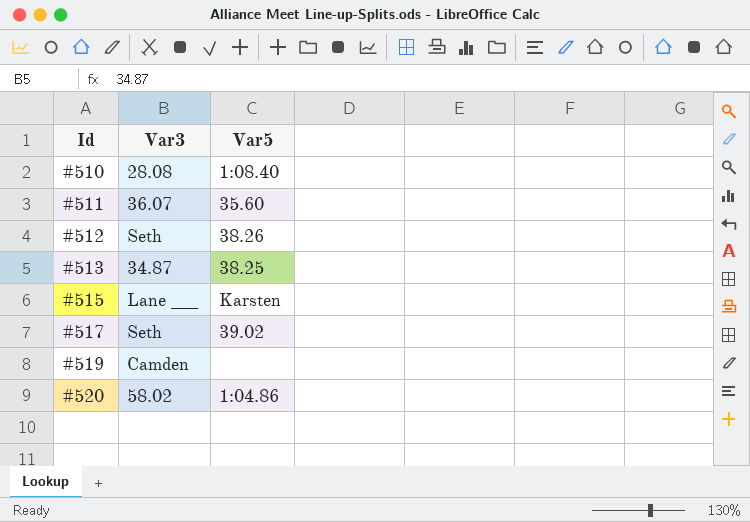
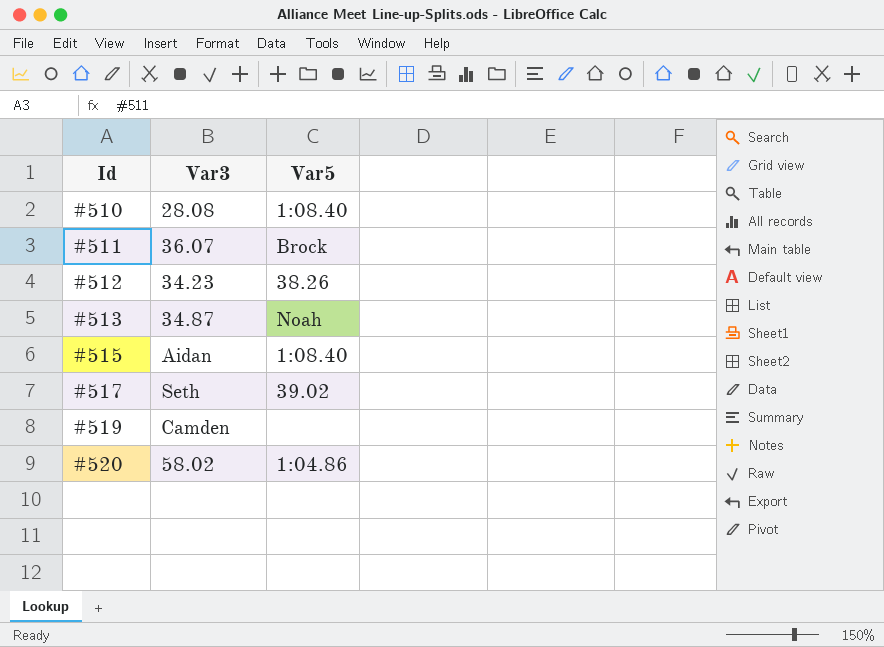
#511 | Var5: 35.60 -> Brock
#512 | Var3: Seth -> 34.23
#513 | Var5: 38.25 -> Noah
#515 | Var3: Lane ___ -> Aidan
#515 | Var5: Karsten -> 1:08.40

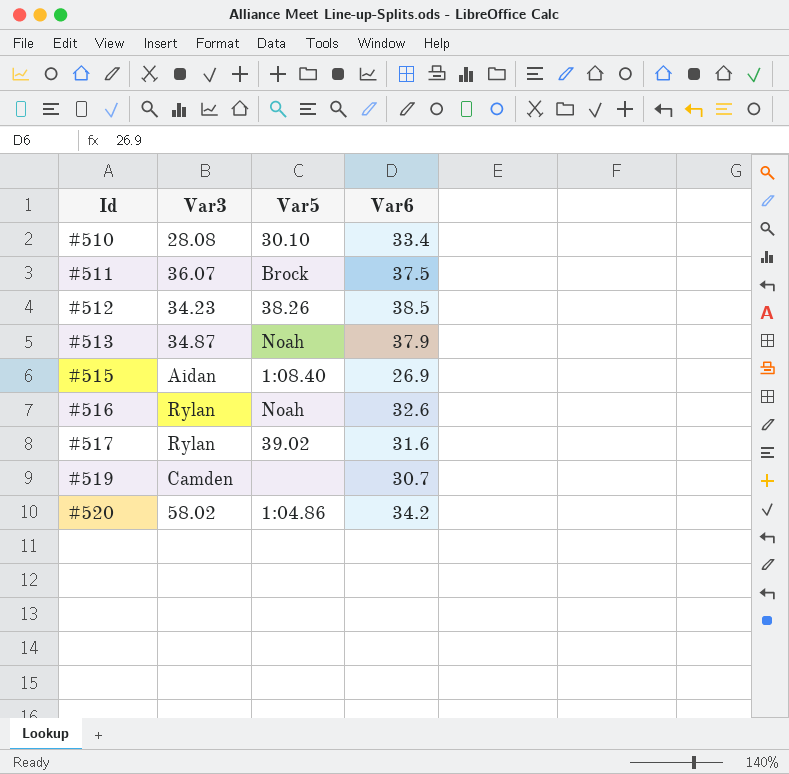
column Var6 | position: none -> 4
#510 | Var5: 1:08.40 -> 30.10
row #516: none -> Rylan | Noah | 32.6
#517 | Var3: Seth -> Rylan

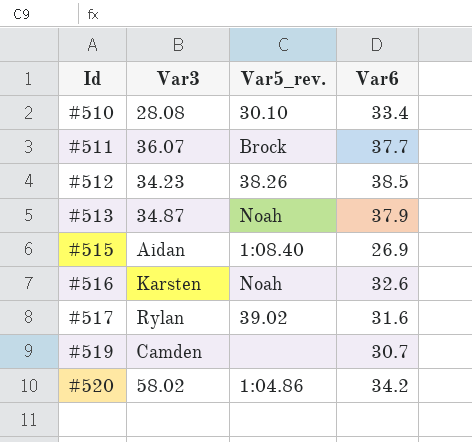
column name: Var5 -> Var5_rev.
#511 | Var6: 37.5 -> 37.7
#516 | Var3: Rylan -> Karsten

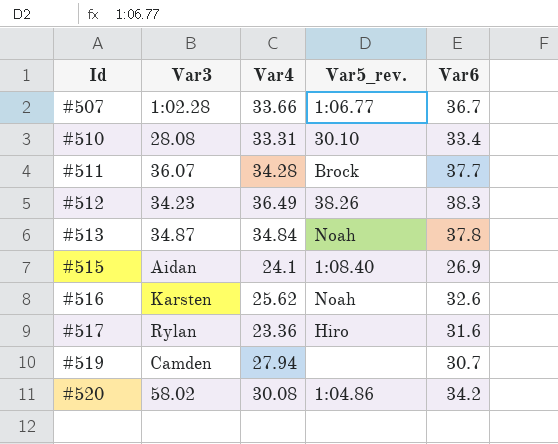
column Var4 | position: none -> 3
row #507: none -> 1:02.28 | 33.66 | 1:06.77 | 36.7
#512 | Var6: 38.5 -> 38.3
#513 | Var6: 37.9 -> 37.8
#517 | Var5_rev.: 39.02 -> Hiro

